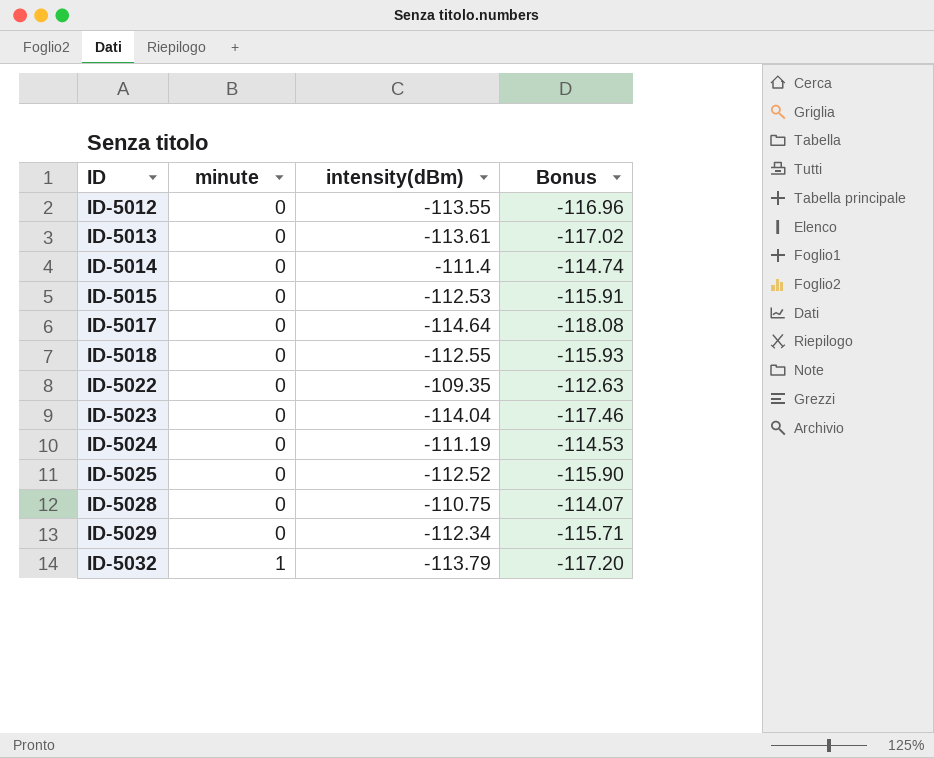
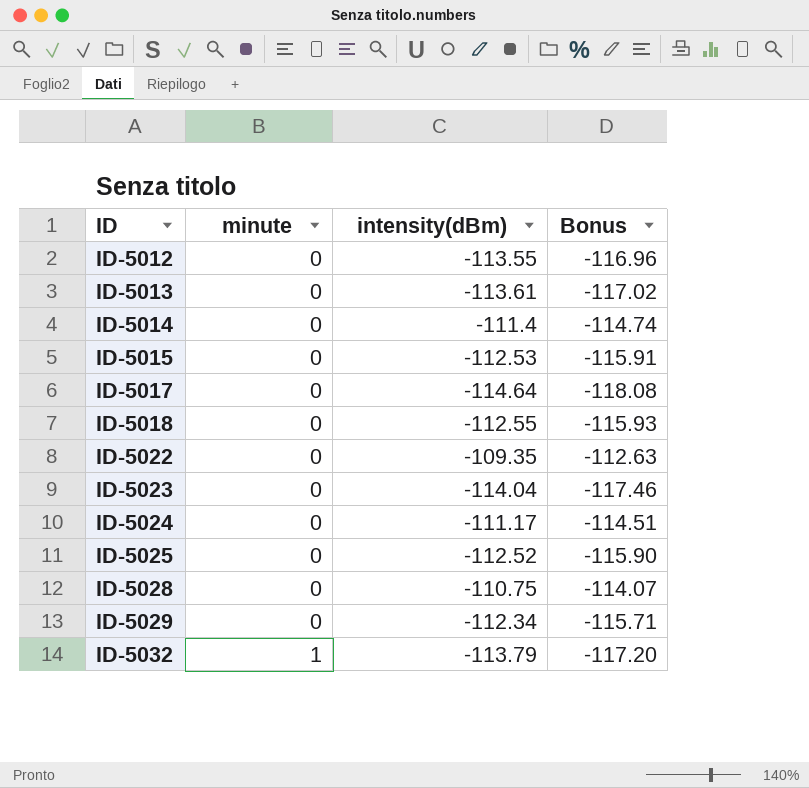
ID-5024 | intensity(dBm): -111.19 -> -111.17
ID-5024 | Bonus: -114.53 -> -114.51

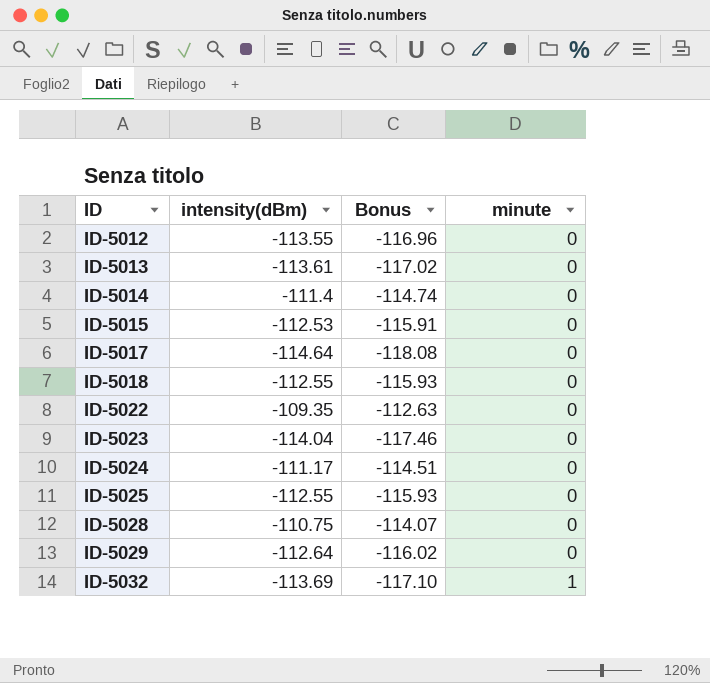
column minute | position: 2 -> 4
ID-5025 | intensity(dBm): -112.52 -> -112.55
ID-5025 | Bonus: -115.90 -> -115.93
ID-5029 | intensity(dBm): -112.34 -> -112.64
ID-5029 | Bonus: -115.71 -> -116.02
ID-5032 | intensity(dBm): -113.79 -> -113.69
ID-5032 | Bonus: -117.20 -> -117.10

